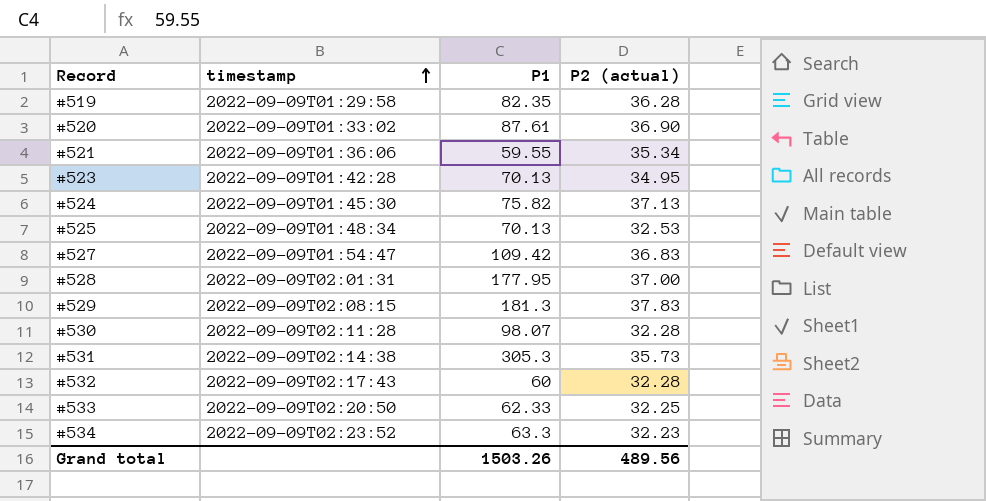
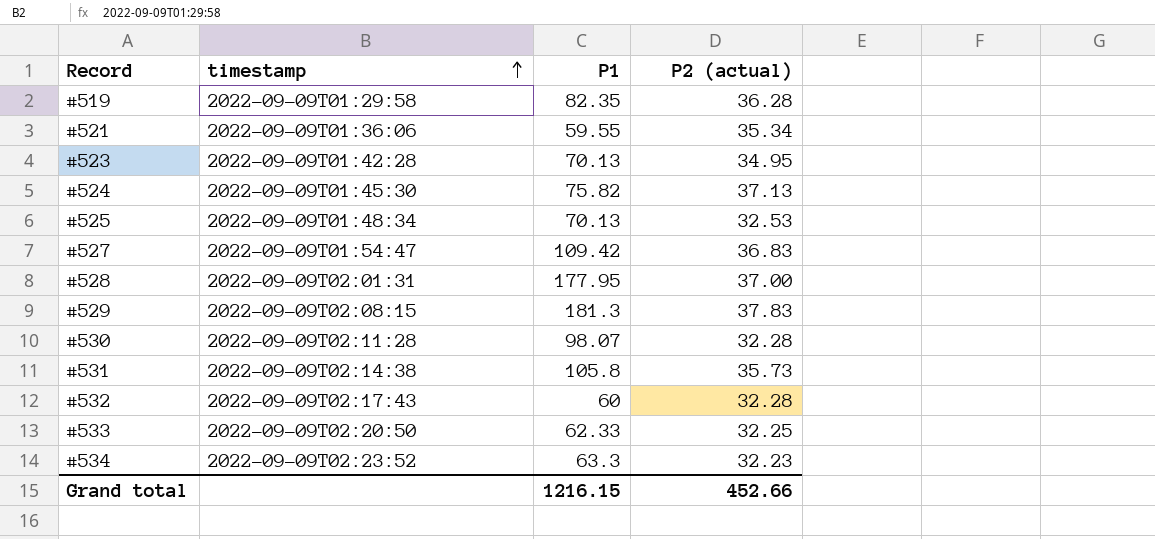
row #520: 2022-09-09T01:33:02 | 87.61 | 36.90 -> none
#531 | P1: 305.3 -> 105.8
Grand total | P1: 1503.26 -> 1216.15
Grand total | P2 (actual): 489.56 -> 452.66

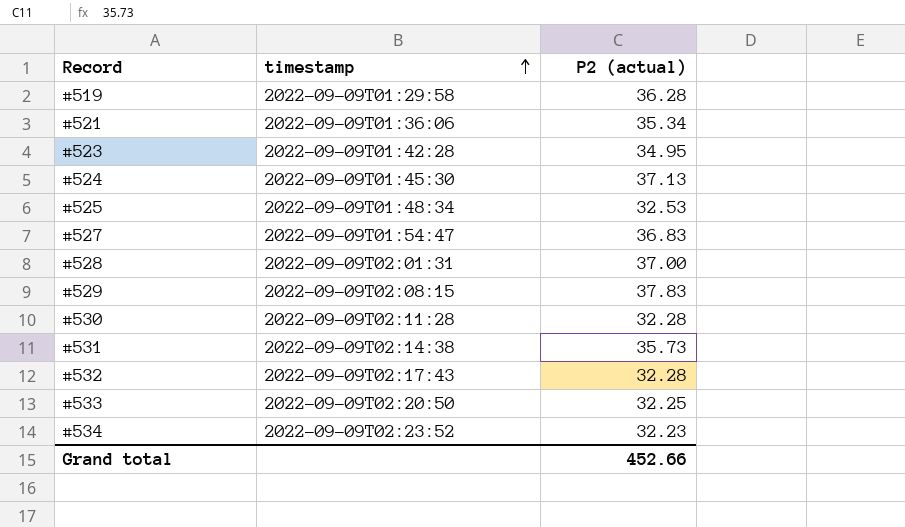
column P1 | position: 3 -> none

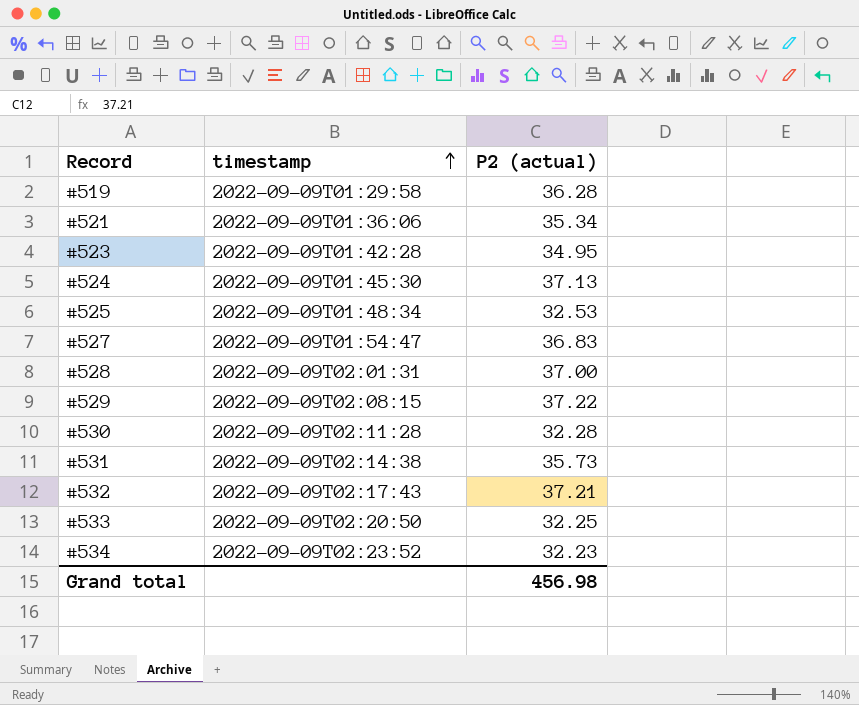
#529 | P2 (actual): 37.83 -> 37.22
#532 | P2 (actual): 32.28 -> 37.21
Grand total | P2 (actual): 452.66 -> 456.98

